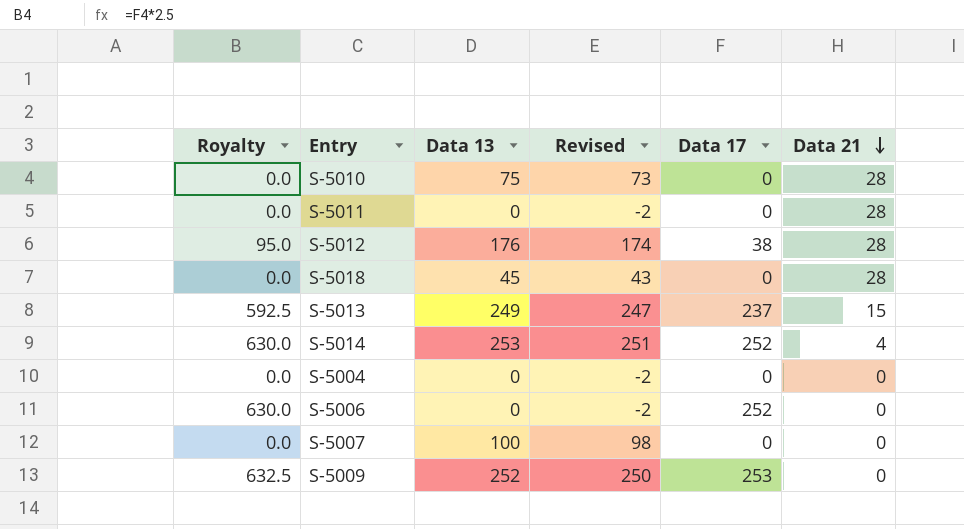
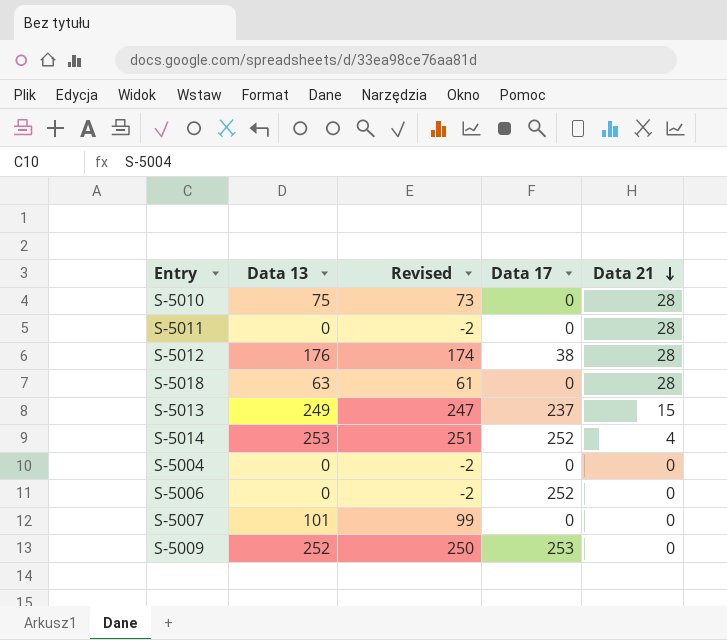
column Royalty | formula: [Data 17] * 2.5 -> none
S-5018 | Data 13: 45 -> 63
S-5018 | Revised: 43 -> 61
S-5007 | Data 13: 100 -> 101
S-5007 | Revised: 98 -> 99

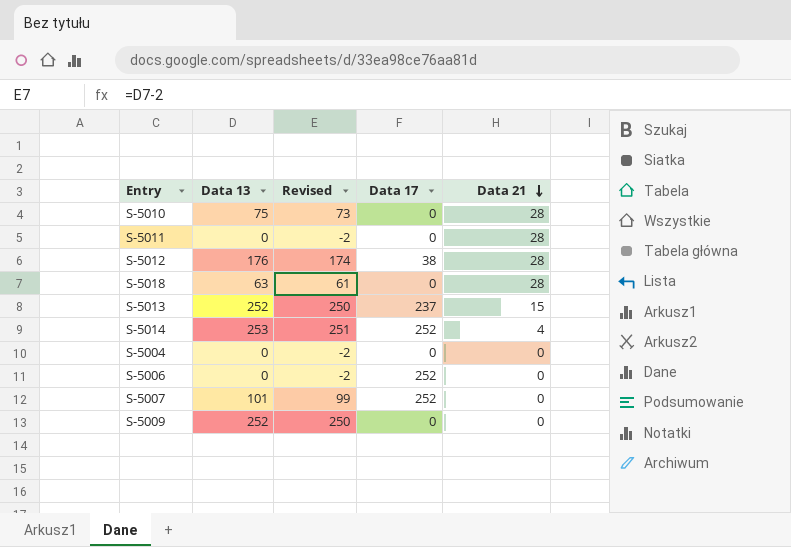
S-5013 | Data 13: 249 -> 252
S-5013 | Revised: 247 -> 250
S-5007 | Data 17: 0 -> 252
S-5009 | Data 17: 253 -> 0

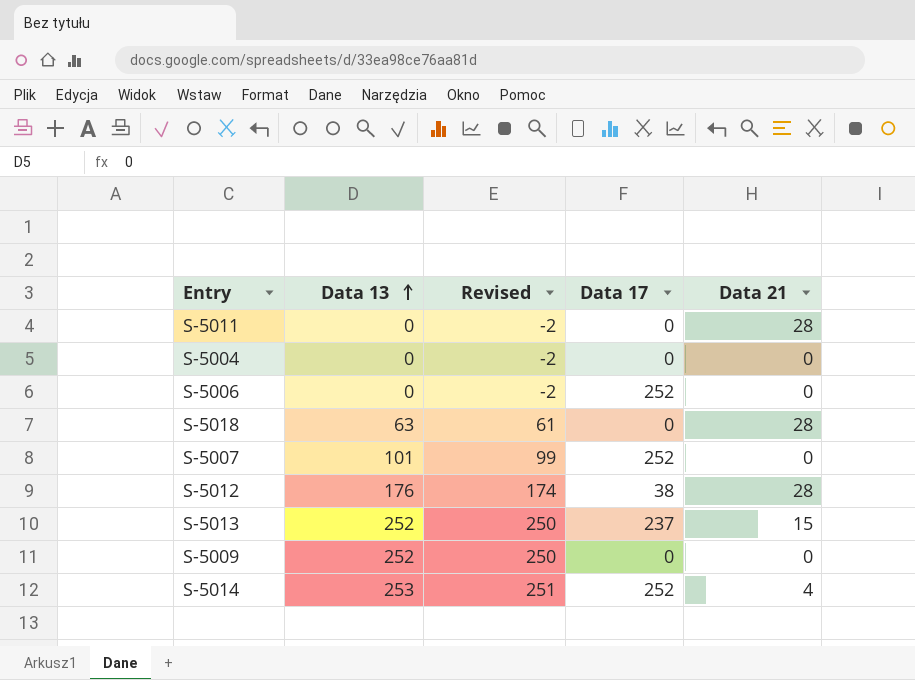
row order: Data 21 descending -> Data 13 ascending
row S-5010: 75 | 73 | 0 | 28 -> none

